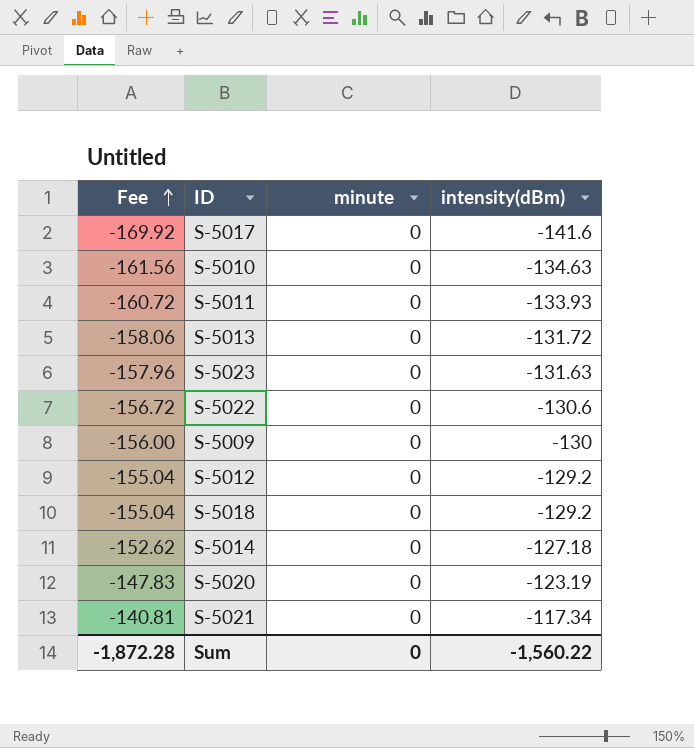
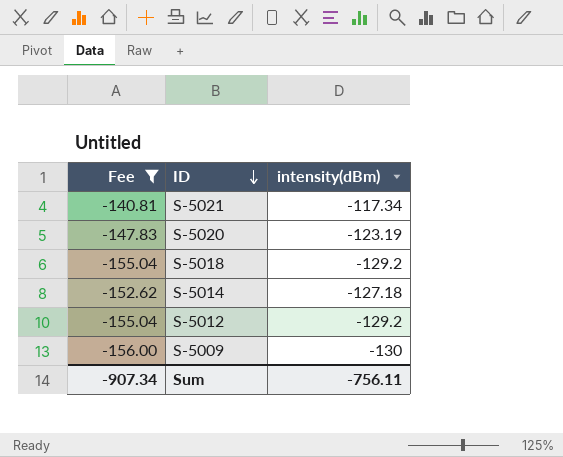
filter: none -> Fee >= -156.00
row order: Fee ascending -> ID descending
column minute | position: 3 -> none
Sum | Fee: -1,872.28 -> -907.34
Sum | intensity(dBm): -1,560.22 -> -756.11

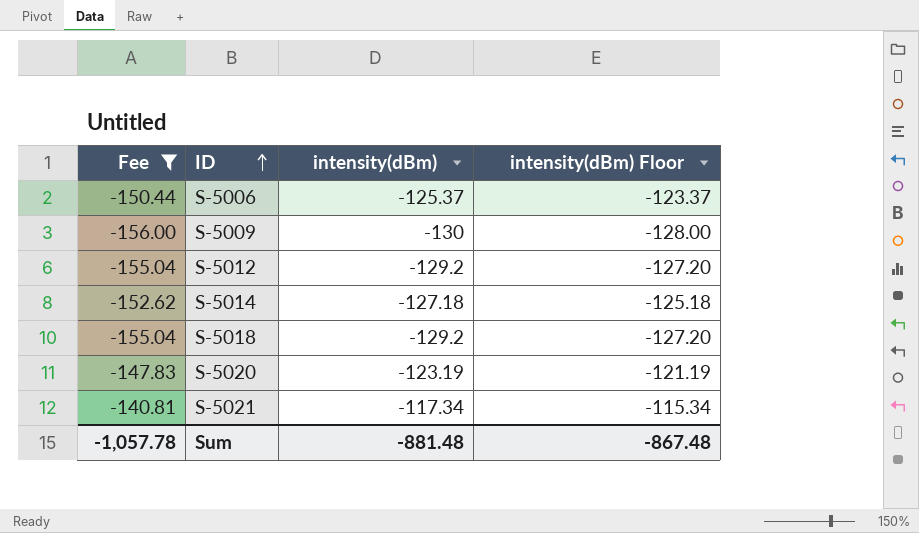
row order: ID descending -> ID ascending
column intensity(dBm) Floor | formula: none -> [intensity(dBm)] + 2
row S-5006: none -> -150.44 | -125.37 | -123.37
Sum | Fee: -907.34 -> -1,057.78
Sum | intensity(dBm): -756.11 -> -881.48

